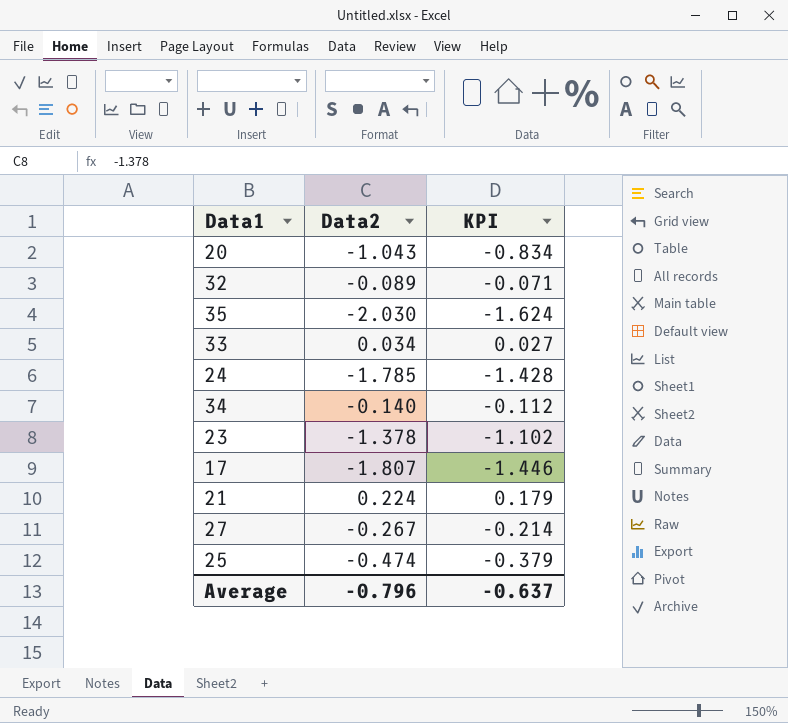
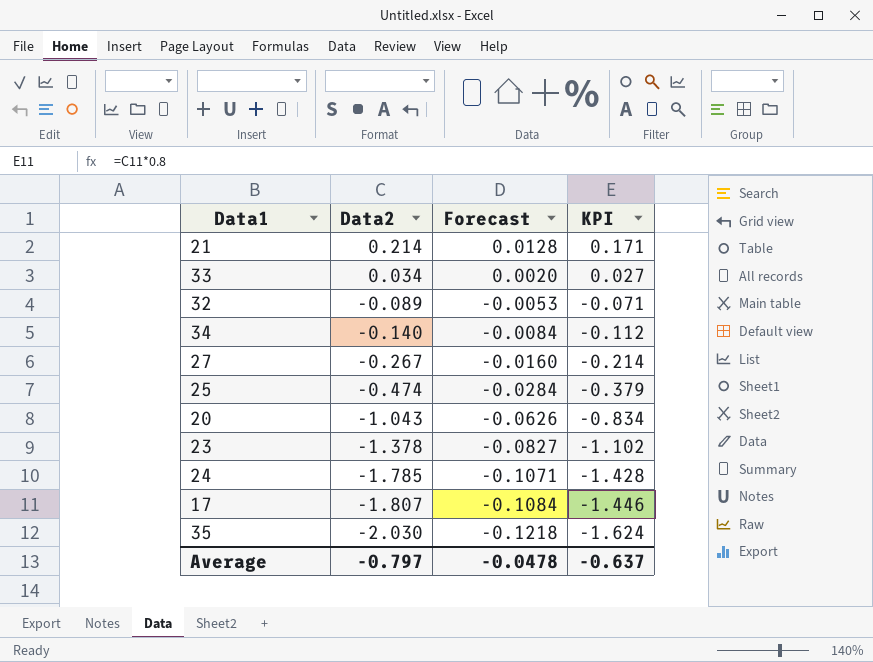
row order: none -> Data2 descending
column Forecast | formula: none -> [Data2] * 0.06
21 | Data2: 0.224 -> 0.214
21 | KPI: 0.179 -> 0.171
Average | Data2: -0.796 -> -0.797

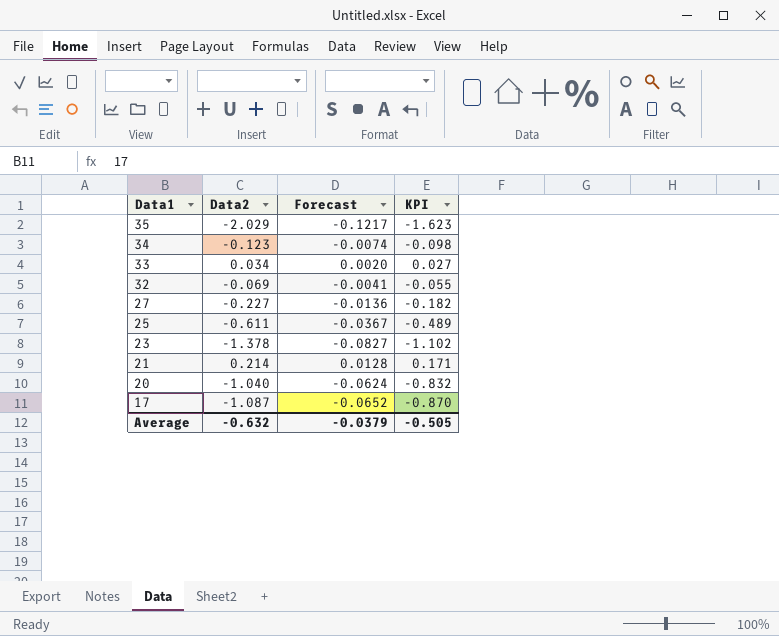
row order: Data2 descending -> Data1 descending
row 24: -1.785 | -0.1071 | -1.428 -> none
35 | Data2: -2.030 -> -2.029
35 | Forecast: -0.1218 -> -0.1217
35 | KPI: -1.624 -> -1.623
34 | Data2: -0.140 -> -0.123
34 | Forecast: -0.0084 -> -0.0074
34 | KPI: -0.112 -> -0.098
32 | Data2: -0.089 -> -0.069
32 | Forecast: -0.0053 -> -0.0041
32 | KPI: -0.071 -> -0.055
27 | Data2: -0.267 -> -0.227
27 | Forecast: -0.0160 -> -0.0136
27 | KPI: -0.214 -> -0.182
25 | Data2: -0.474 -> -0.611
25 | Forecast: -0.0284 -> -0.0367
25 | KPI: -0.379 -> -0.489
20 | Data2: -1.043 -> -1.040
20 | Forecast: -0.0626 -> -0.0624
20 | KPI: -0.834 -> -0.832
17 | Data2: -1.807 -> -1.087
17 | Forecast: -0.1084 -> -0.0652
17 | KPI: -1.446 -> -0.870
Average | Data2: -0.797 -> -0.632
Average | Forecast: -0.0478 -> -0.0379
Average | KPI: -0.637 -> -0.505

